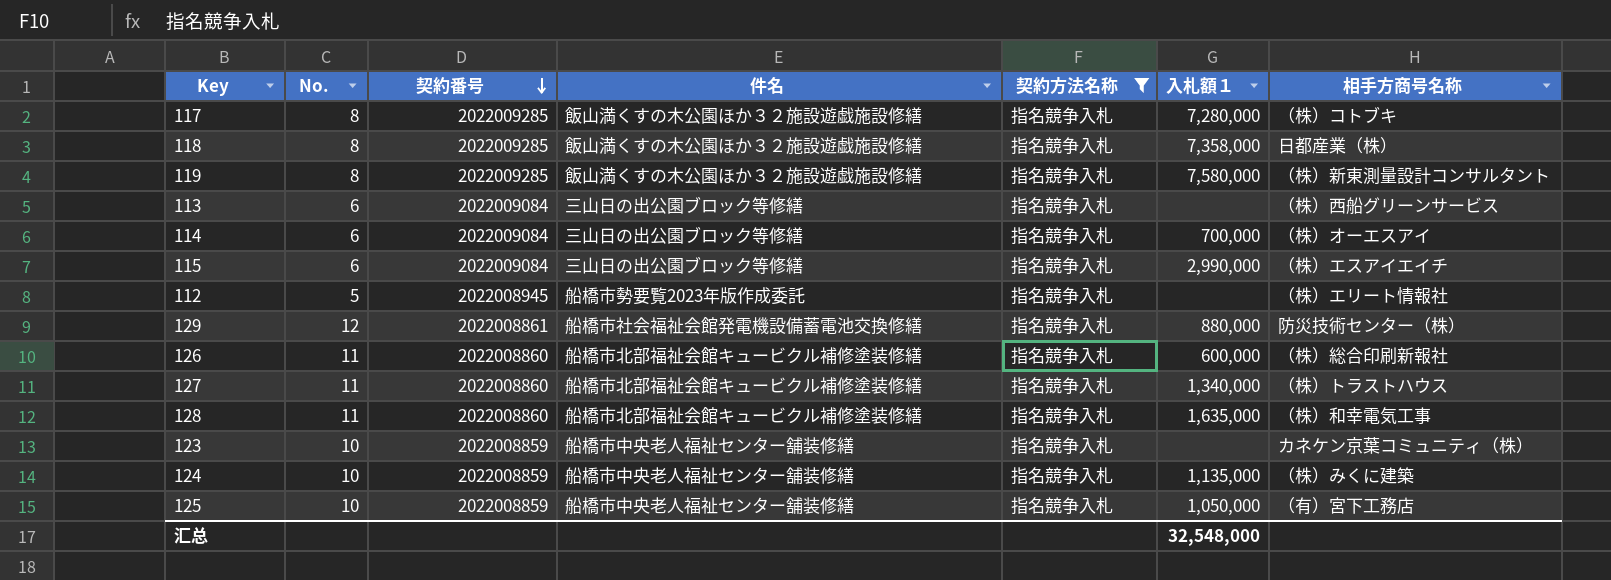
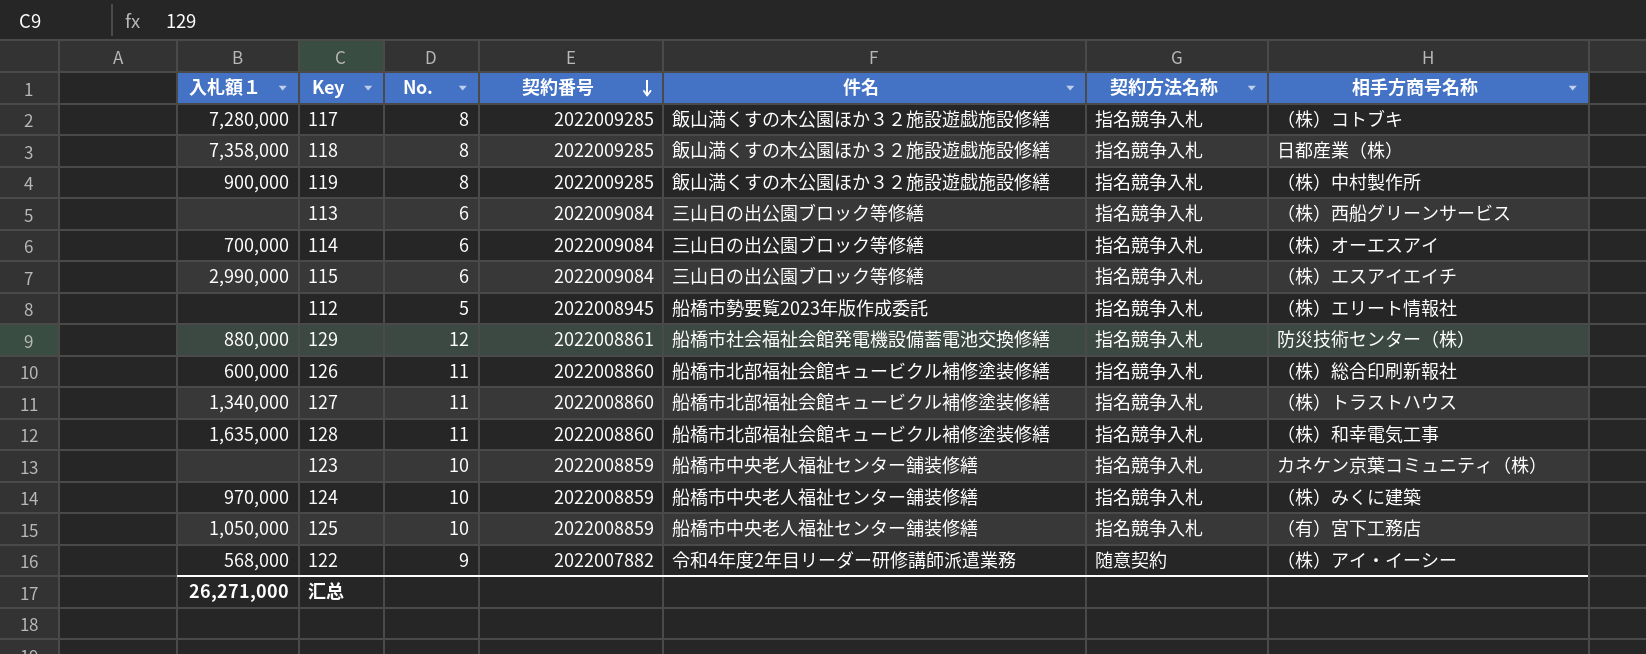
filter: 契約方法名称 = 指名競争入札 -> none
column 入札額１ | position: 6 -> 1
119 | 入札額１: 7,580,000 -> 900,000
119 | 相手方商号名称: （株）新東測量設計コンサルタント -> （株）中村製作所
124 | 入札額１: 1,135,000 -> 970,000
汇总 | 入札額１: 32,548,000 -> 26,271,000

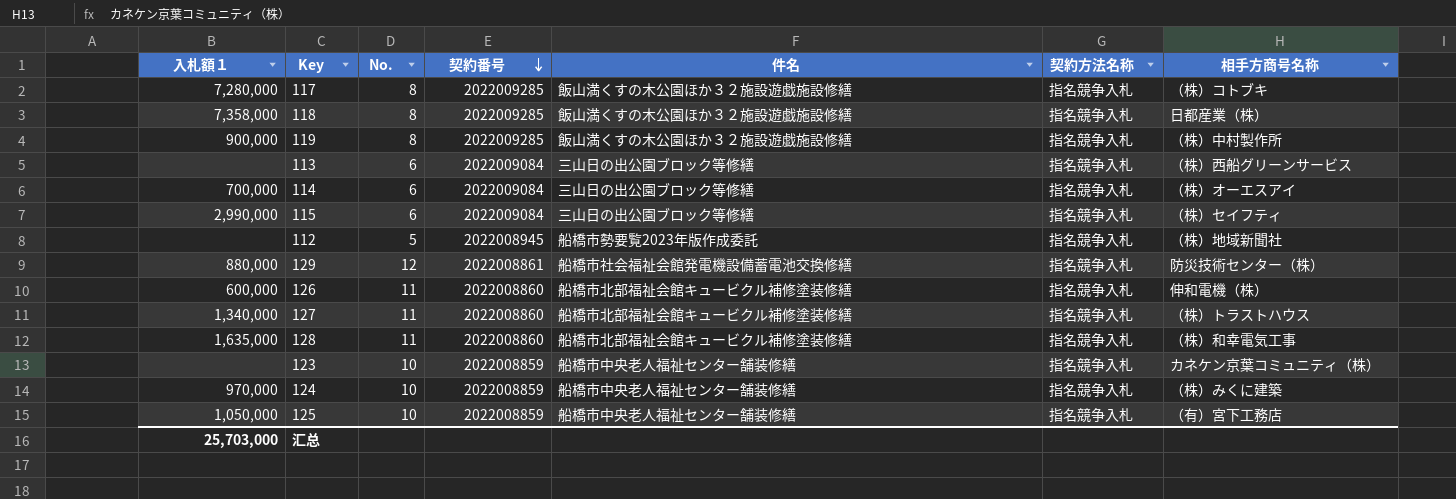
row 122: 568,000 | 9 | 2022007882 | 令和4年度2年目リーダー研修講師派遣業務 | 随意契約 | （株）アイ・イーシー -> none
115 | 相手方商号名称: （株）エスアイエイチ -> （株）セイフティ
112 | 相手方商号名称: （株）エリート情報社 -> （株）地域新聞社
126 | 相手方商号名称: （株）総合印刷新報社 -> 伸和電機（株）
汇总 | 入札額１: 26,271,000 -> 25,703,000

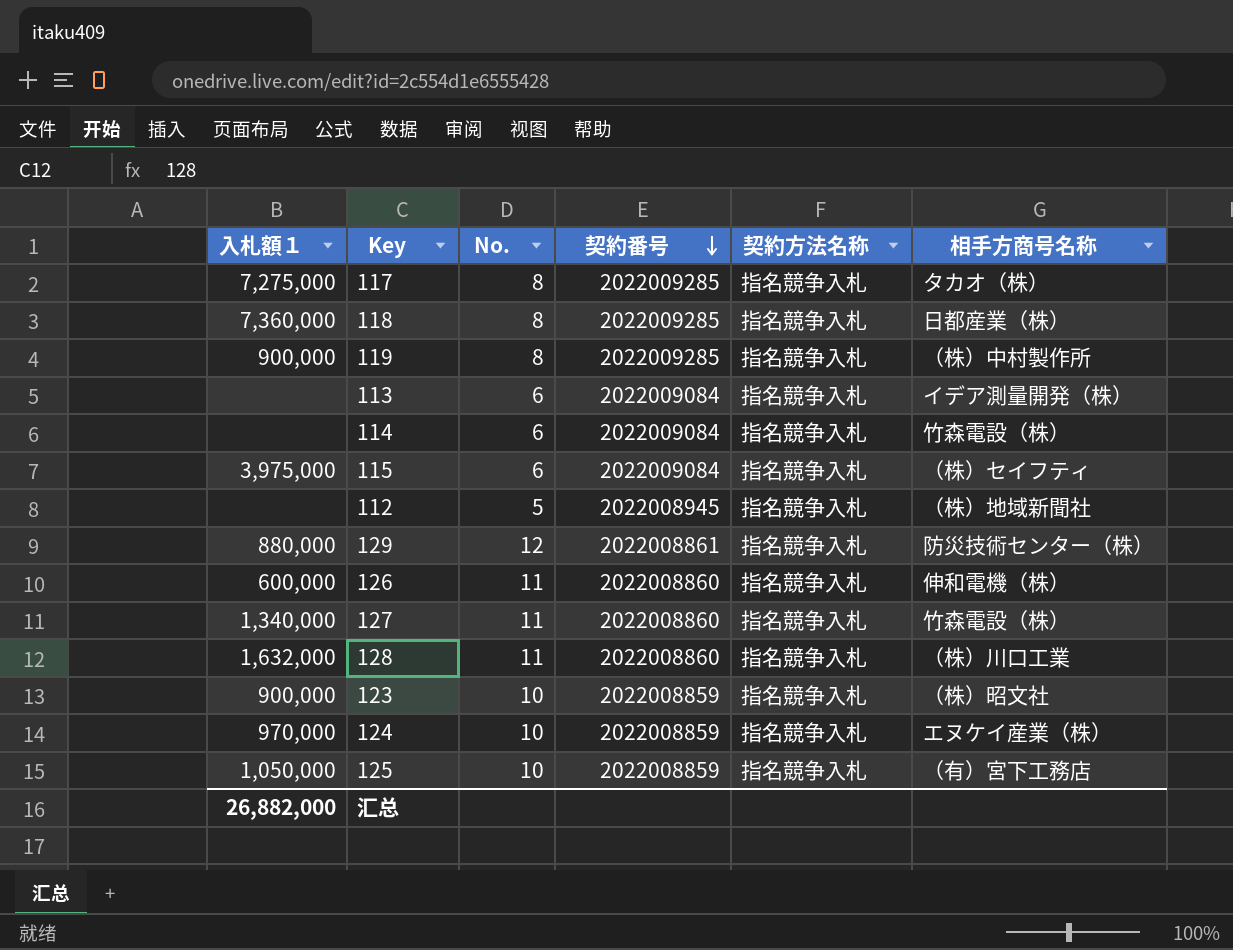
column 件名 | position: 5 -> none
117 | 入札額１: 7,280,000 -> 7,275,000
117 | 相手方商号名称: （株）コトブキ -> タカオ（株）
118 | 入札額１: 7,358,000 -> 7,360,000
113 | 相手方商号名称: （株）西船グリーンサービス -> イデア測量開発（株）
114 | 入札額１: 700,000 -> none
114 | 相手方商号名称: （株）オーエスアイ -> 竹森電設（株）
115 | 入札額１: 2,990,000 -> 3,975,000
127 | 相手方商号名称: （株）トラストハウス -> 竹森電設（株）
128 | 入札額１: 1,635,000 -> 1,632,000
128 | 相手方商号名称: （株）和幸電気工事 -> （株）川口工業
123 | 入札額１: none -> 900,000
123 | 相手方商号名称: カネケン京葉コミュニティ（株） -> （株）昭文社
124 | 相手方商号名称: （株）みくに建築 -> エヌケイ産業（株）
汇总 | 入札額１: 25,703,000 -> 26,882,000

